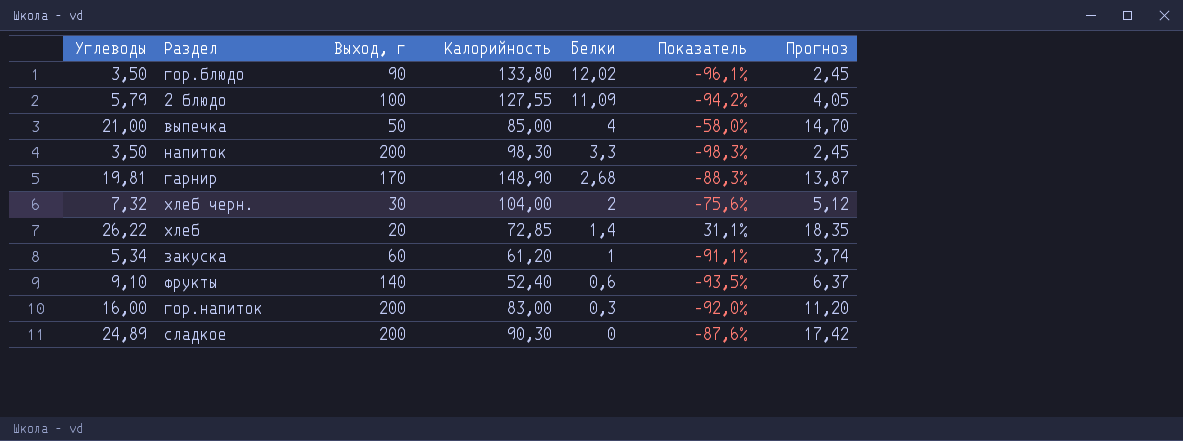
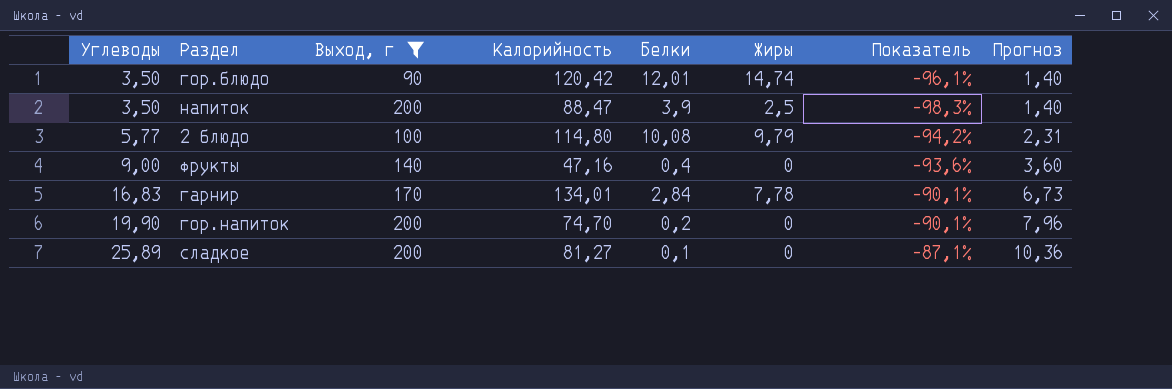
filter: none -> Выход, г >= 90
row order: Белки descending -> Углеводы ascending
column Жиры | position: none -> 6
column Прогноз | formula: [Углеводы] * 0,7 -> [Углеводы] * 0,4
гор.блюдо | Калорийность: 133,80 -> 120,42
гор.блюдо | Белки: 12,02 -> 12,01
напиток | Калорийность: 98,30 -> 88,47
напиток | Белки: 3,3 -> 3,9
2 блюдо | Углеводы: 5,79 -> 5,77
2 блюдо | Калорийность: 127,55 -> 114,80
2 блюдо | Белки: 11,09 -> 10,08
фрукты | Углеводы: 9,10 -> 9,00
фрукты | Калорийность: 52,40 -> 47,16
фрукты | Белки: 0,6 -> 0,4
фрукты | Показатель: -93,5% -> -93,6%
гарнир | Углеводы: 19,81 -> 16,83
гарнир | Калорийность: 148,90 -> 134,01
гарнир | Белки: 2,68 -> 2,84
гарнир | Показатель: -88,3% -> -90,1%
гор.напиток | Углеводы: 16,00 -> 19,90
гор.напиток | Калорийность: 83,00 -> 74,70
гор.напиток | Белки: 0,3 -> 0,2
гор.напиток | Показатель: -92,0% -> -90,1%
сладкое | Углеводы: 24,89 -> 25,89
сладкое | Калорийность: 90,30 -> 81,27
сладкое | Белки: 0 -> 0,1
сладкое | Показатель: -87,6% -> -87,1%

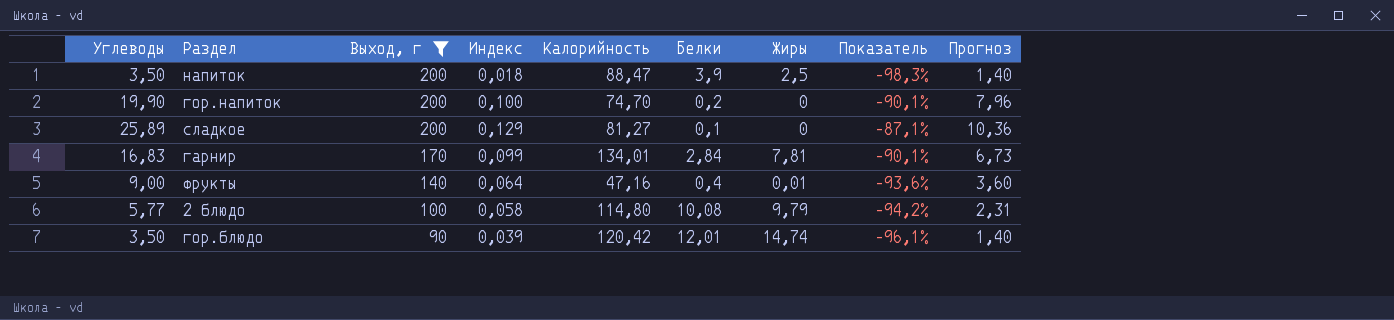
row order: Углеводы ascending -> Выход, г descending
column Индекс | formula: none -> [Углеводы] / [Выход, г]
гарнир | Жиры: 7,78 -> 7,81
фрукты | Жиры: 0 -> 0,01

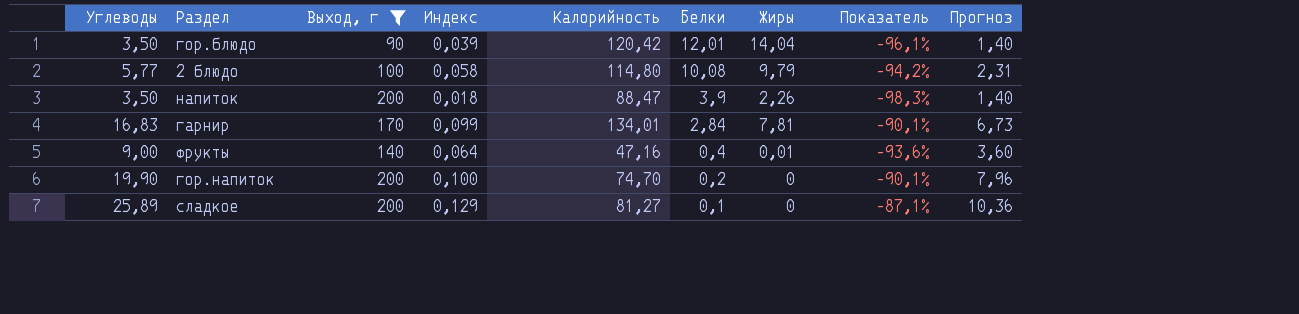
row order: Выход, г descending -> Белки descending
гор.блюдо | Жиры: 14,74 -> 14,04
напиток | Жиры: 2,5 -> 2,26

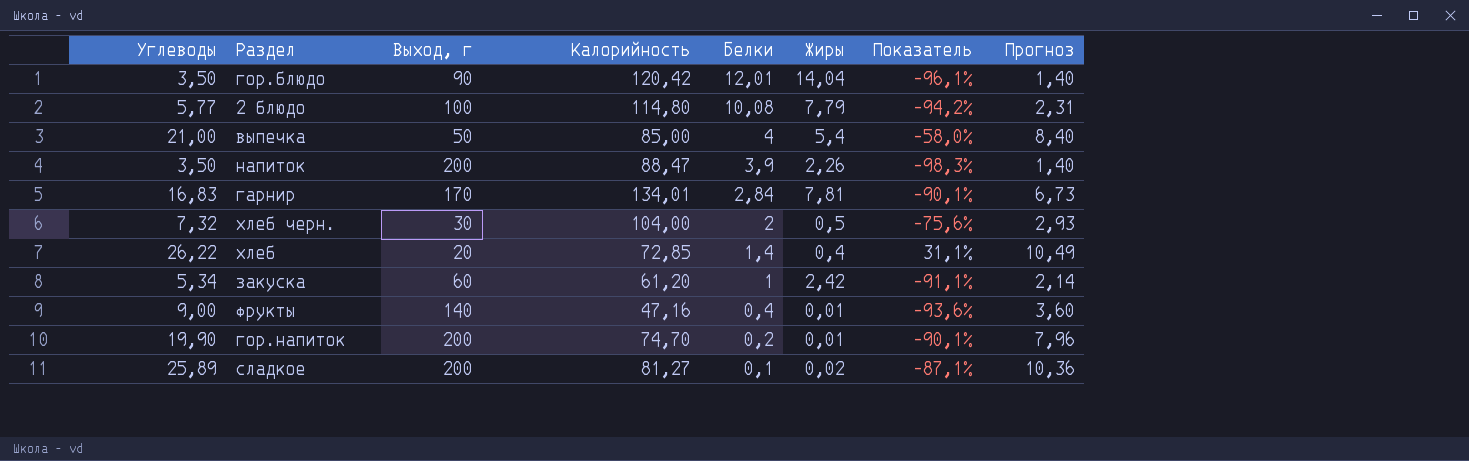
filter: Выход, г >= 90 -> none
column Индекс | formula: [Углеводы] / [Выход, г] -> none
2 блюдо | Жиры: 9,79 -> 7,79
гор.напиток | Жиры: 0 -> 0,01
сладкое | Жиры: 0 -> 0,02

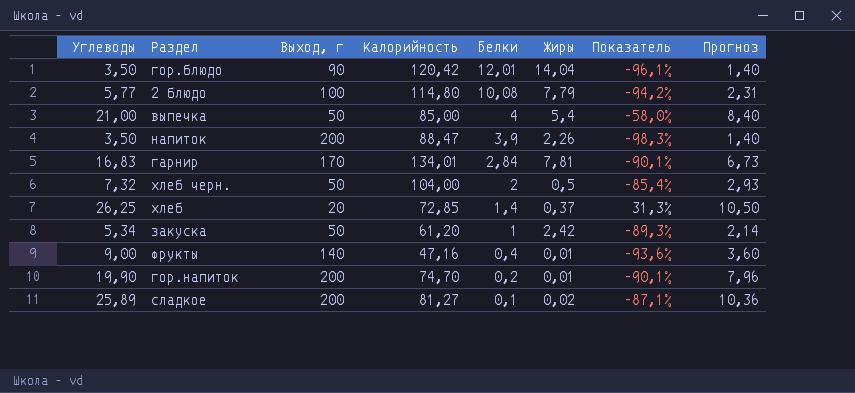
хлеб черн. | Выход, г: 30 -> 50
хлеб черн. | Показатель: -75,6% -> -85,4%
хлеб | Углеводы: 26,22 -> 26,25
хлеб | Жиры: 0,4 -> 0,37
хлеб | Показатель: 31,1% -> 31,3%
хлеб | Прогноз: 10,49 -> 10,50
закуска | Выход, г: 60 -> 50
закуска | Показатель: -91,1% -> -89,3%

